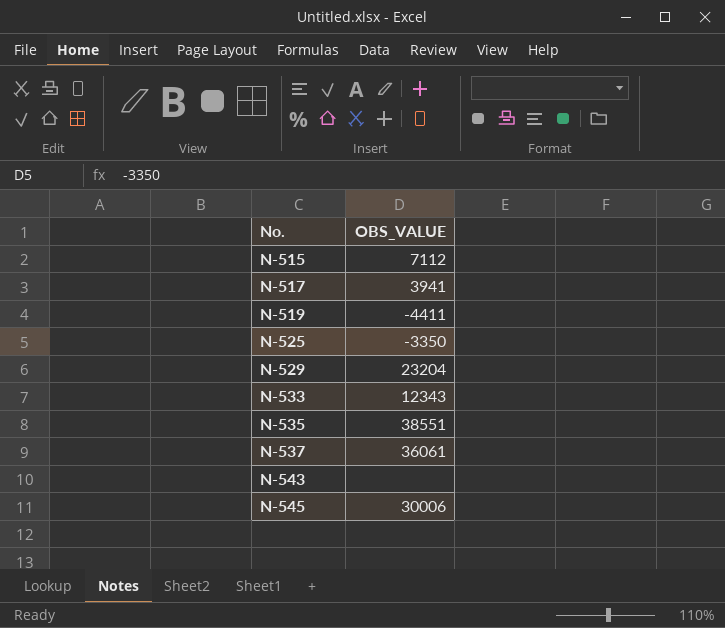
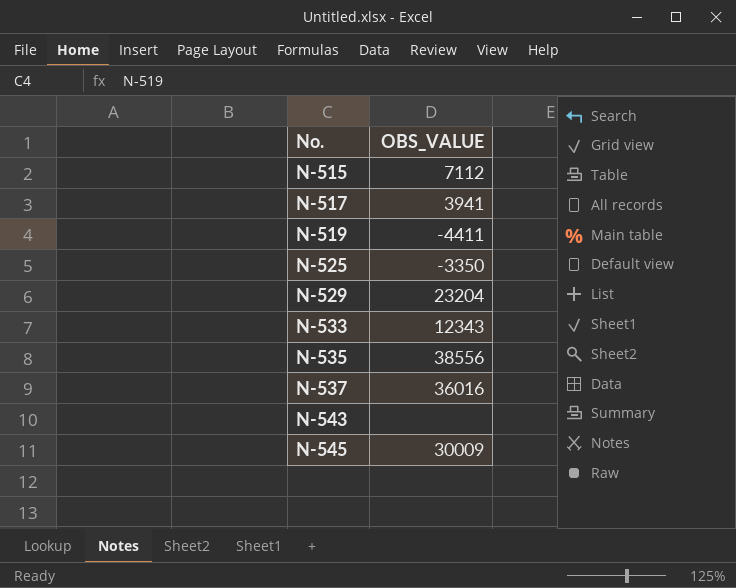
N-535 | OBS_VALUE: 38551 -> 38556
N-537 | OBS_VALUE: 36061 -> 36016
N-545 | OBS_VALUE: 30006 -> 30009

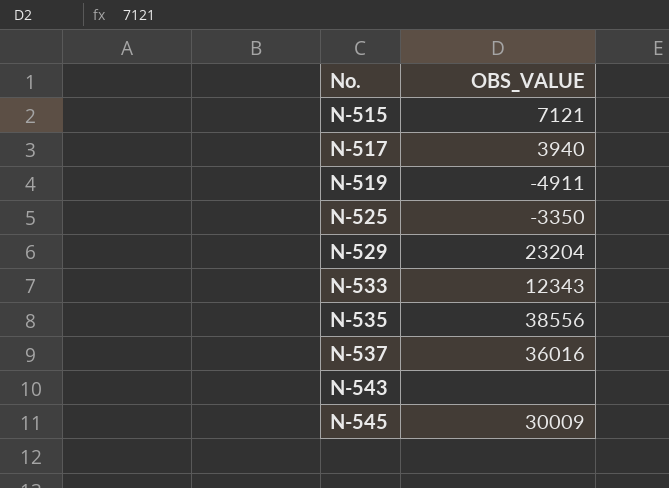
N-515 | OBS_VALUE: 7112 -> 7121
N-517 | OBS_VALUE: 3941 -> 3940
N-519 | OBS_VALUE: -4411 -> -4911

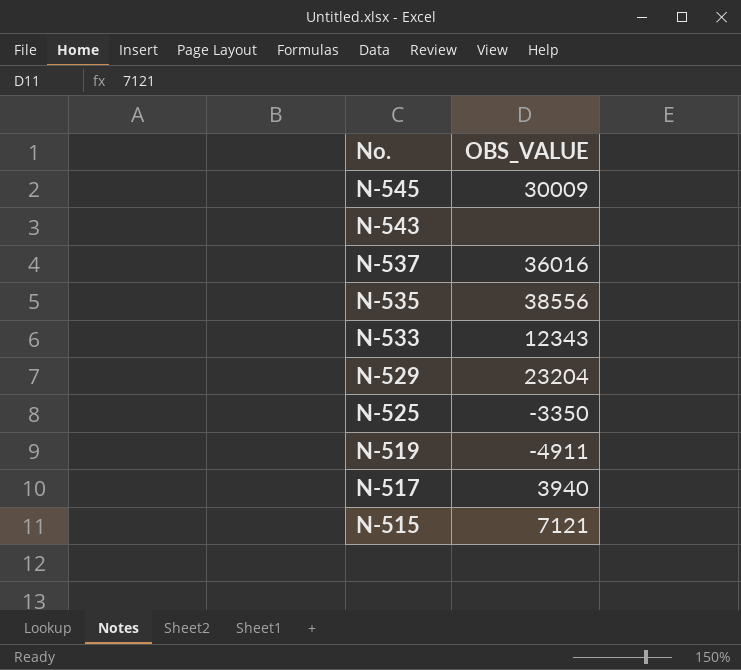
row order: No. ascending -> No. descending

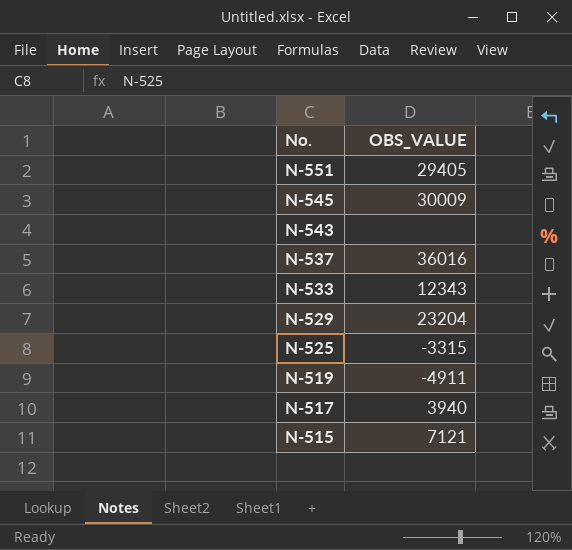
row N-535: 38556 -> none
row N-551: none -> 29405
N-525 | OBS_VALUE: -3350 -> -3315

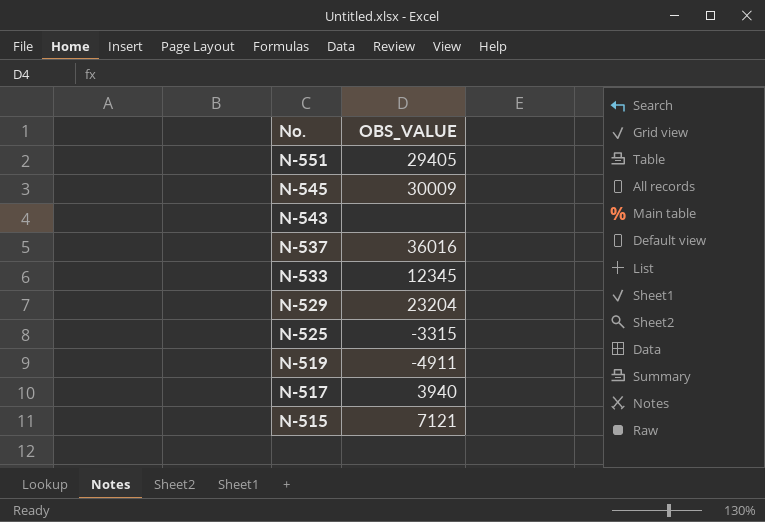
N-533 | OBS_VALUE: 12343 -> 12345

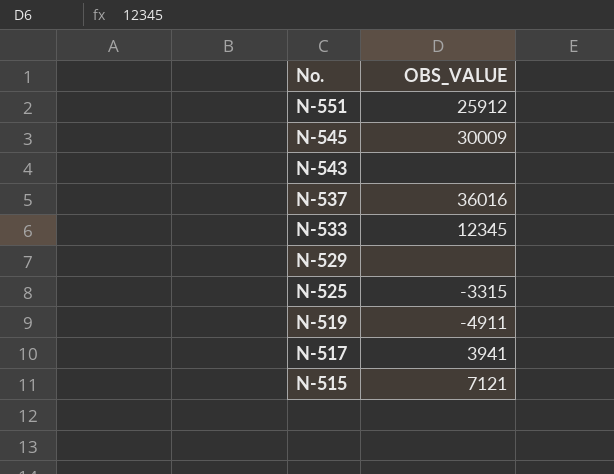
N-551 | OBS_VALUE: 29405 -> 25912
N-529 | OBS_VALUE: 23204 -> none
N-517 | OBS_VALUE: 3940 -> 3941

